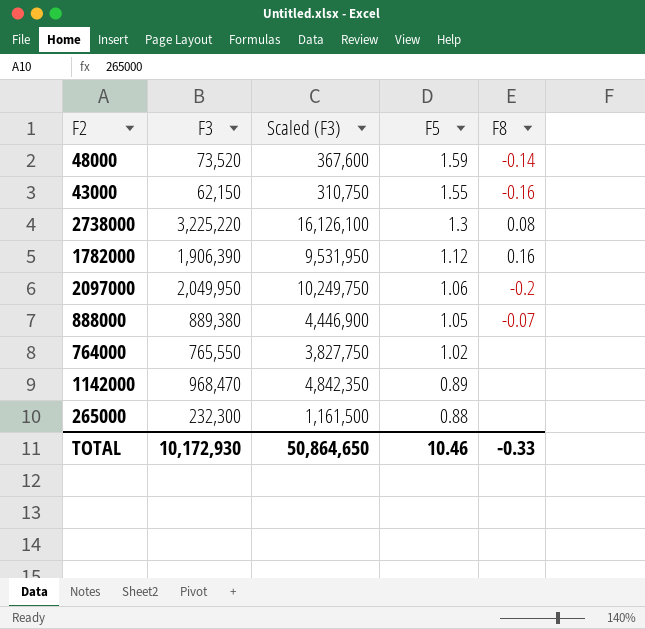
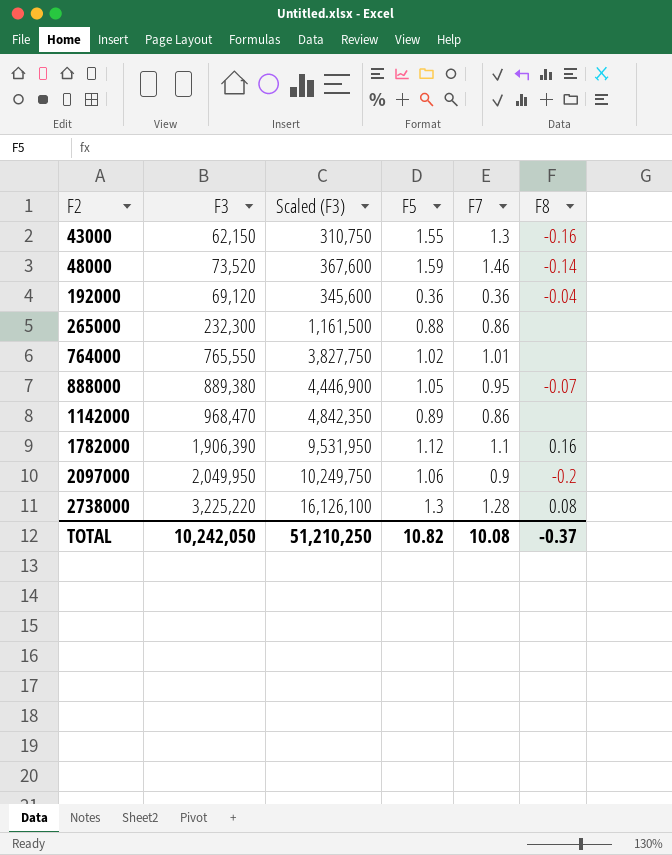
row order: F5 descending -> F2 ascending
column F7 | position: none -> 5
row 192000: none -> 69,120 | 345,600 | 0.36 | 0.36 | -0.04
TOTAL | F3: 10,172,930 -> 10,242,050
TOTAL | Scaled (F3): 50,864,650 -> 51,210,250
TOTAL | F5: 10.46 -> 10.82
TOTAL | F8: -0.33 -> -0.37

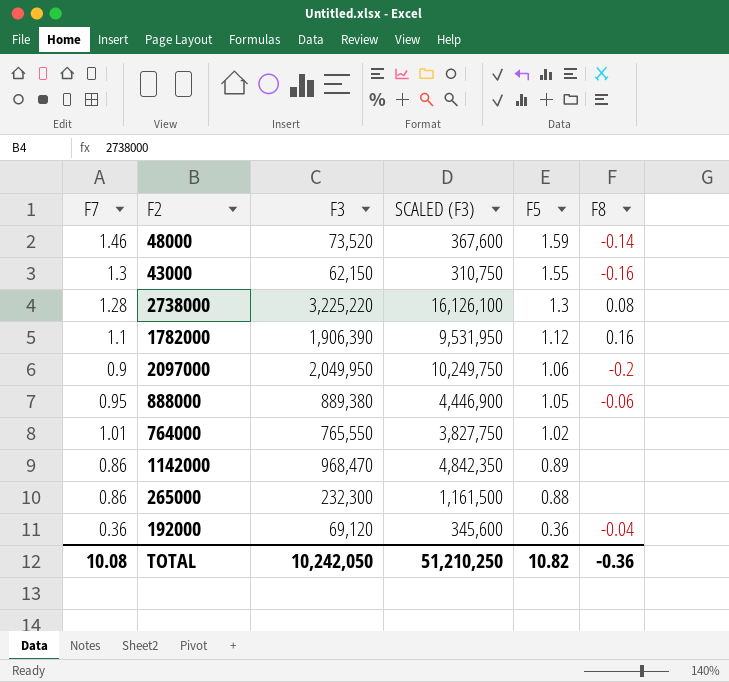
row order: F2 ascending -> F5 descending
column F7 | position: 5 -> 1
column name: Scaled (F3) -> SCALED (F3)
888000 | F8: -0.07 -> -0.06
TOTAL | F8: -0.37 -> -0.36

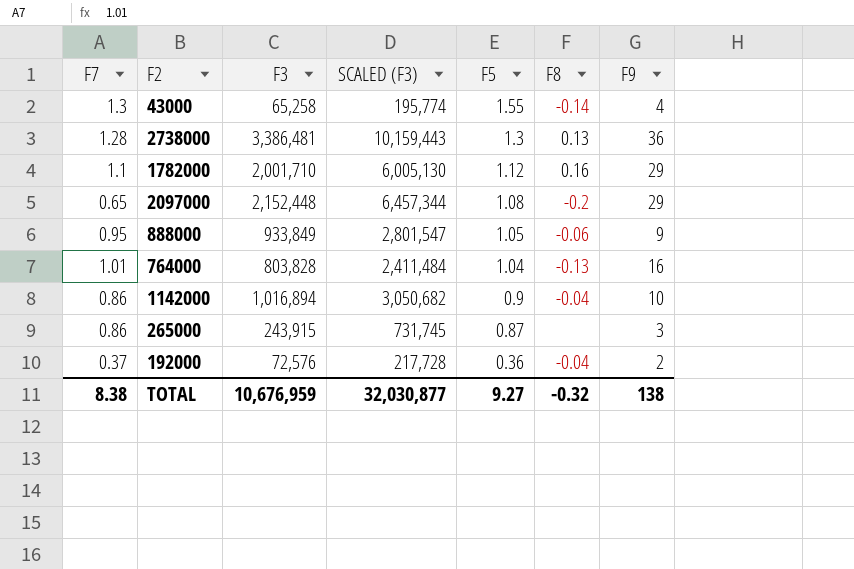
column SCALED (F3) | formula: [F3] * 5 -> [F3] * 3
column F9 | position: none -> 7
row 48000: 1.46 | 73,520 | 367,600 | 1.59 | -0.14 -> none
43000 | F3: 62,150 -> 65,258
43000 | F8: -0.16 -> -0.14
2738000 | F3: 3,225,220 -> 3,386,481
2738000 | F8: 0.08 -> 0.13
1782000 | F3: 1,906,390 -> 2,001,710
2097000 | F7: 0.9 -> 0.65
2097000 | F3: 2,049,950 -> 2,152,448
2097000 | F5: 1.06 -> 1.08
888000 | F3: 889,380 -> 933,849
764000 | F3: 765,550 -> 803,828
764000 | F5: 1.02 -> 1.04
764000 | F8: none -> -0.13
1142000 | F3: 968,470 -> 1,016,894
1142000 | F5: 0.89 -> 0.9
1142000 | F8: none -> -0.04
265000 | F3: 232,300 -> 243,915
265000 | F5: 0.88 -> 0.87
192000 | F7: 0.36 -> 0.37
192000 | F3: 69,120 -> 72,576
TOTAL | F7: 10.08 -> 8.38
TOTAL | F3: 10,242,050 -> 10,676,959
TOTAL | SCALED (F3): 51,210,250 -> 32,030,877
TOTAL | F5: 10.82 -> 9.27
TOTAL | F8: -0.36 -> -0.32

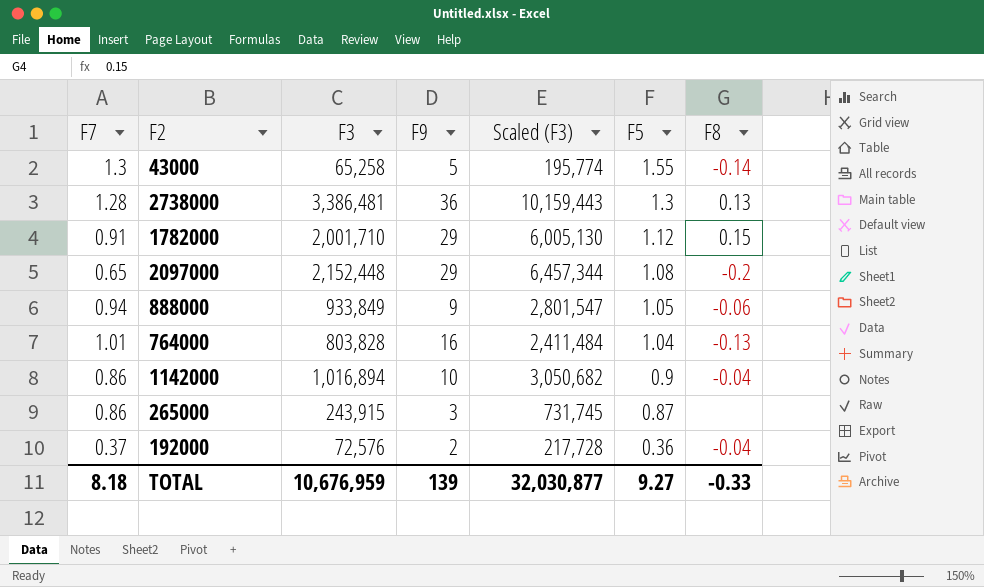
column F9 | position: 7 -> 4
column name: SCALED (F3) -> Scaled (F3)
43000 | F9: 4 -> 5
1782000 | F7: 1.1 -> 0.91
1782000 | F8: 0.16 -> 0.15
888000 | F7: 0.95 -> 0.94
TOTAL | F7: 8.38 -> 8.18
TOTAL | F9: 138 -> 139
TOTAL | F8: -0.32 -> -0.33

